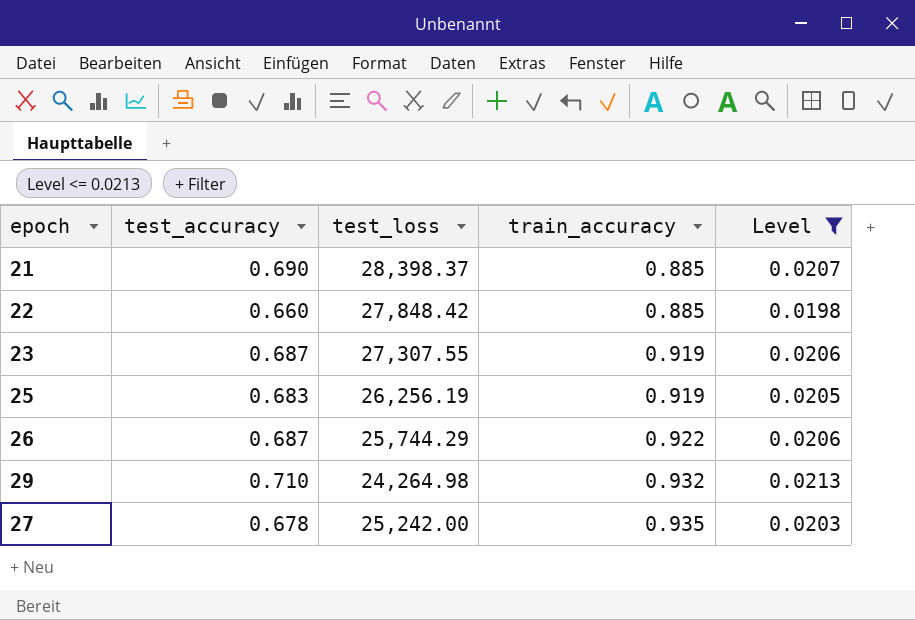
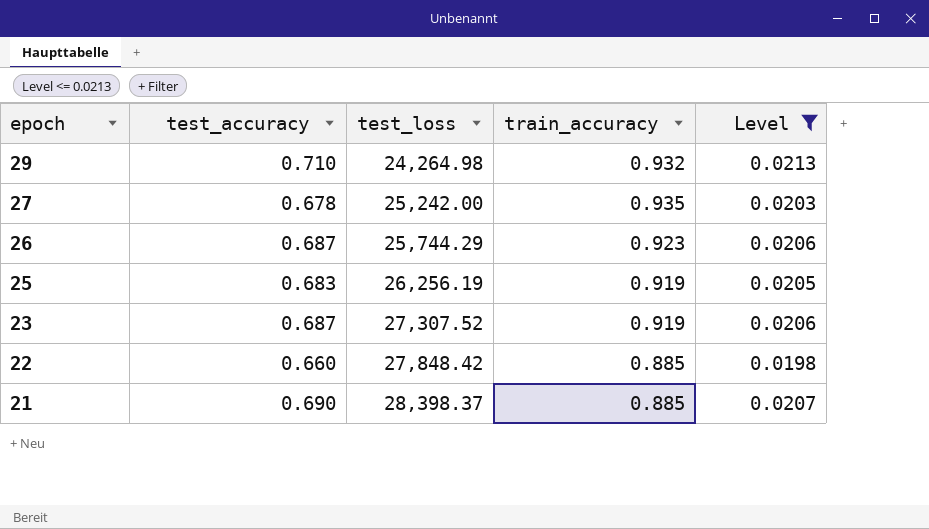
row order: train_accuracy ascending -> epoch descending
26 | train_accuracy: 0.922 -> 0.923
23 | test_loss: 27,307.55 -> 27,307.52

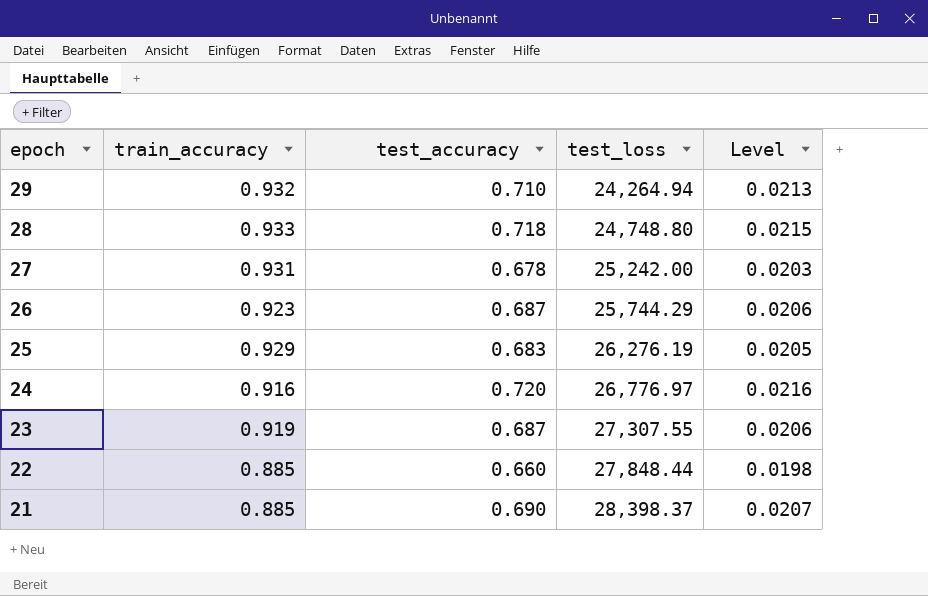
filter: Level <= 0.0213 -> none
column train_accuracy | position: 4 -> 2
29 | test_loss: 24,264.98 -> 24,264.94
27 | train_accuracy: 0.935 -> 0.931
25 | train_accuracy: 0.919 -> 0.929
25 | test_loss: 26,256.19 -> 26,276.19
23 | test_loss: 27,307.52 -> 27,307.55
22 | test_loss: 27,848.42 -> 27,848.44

